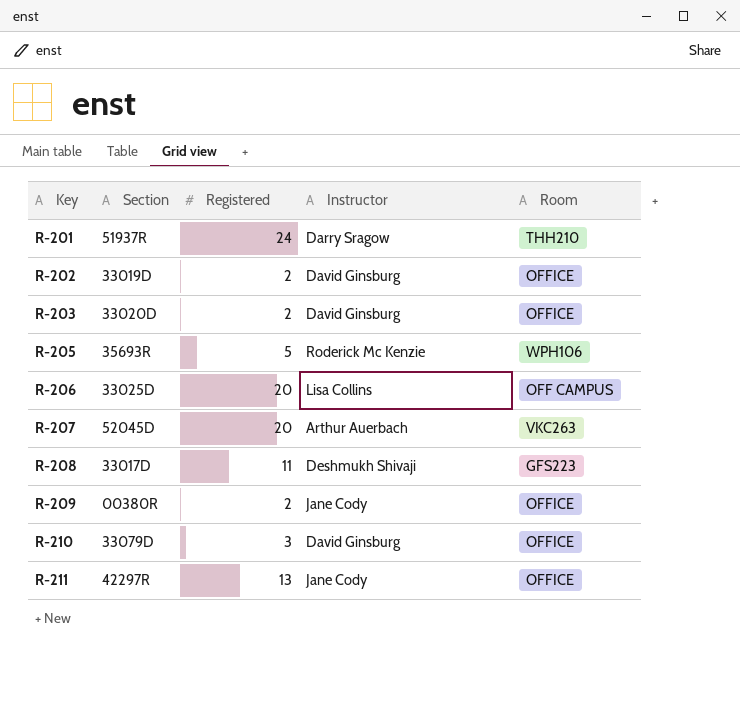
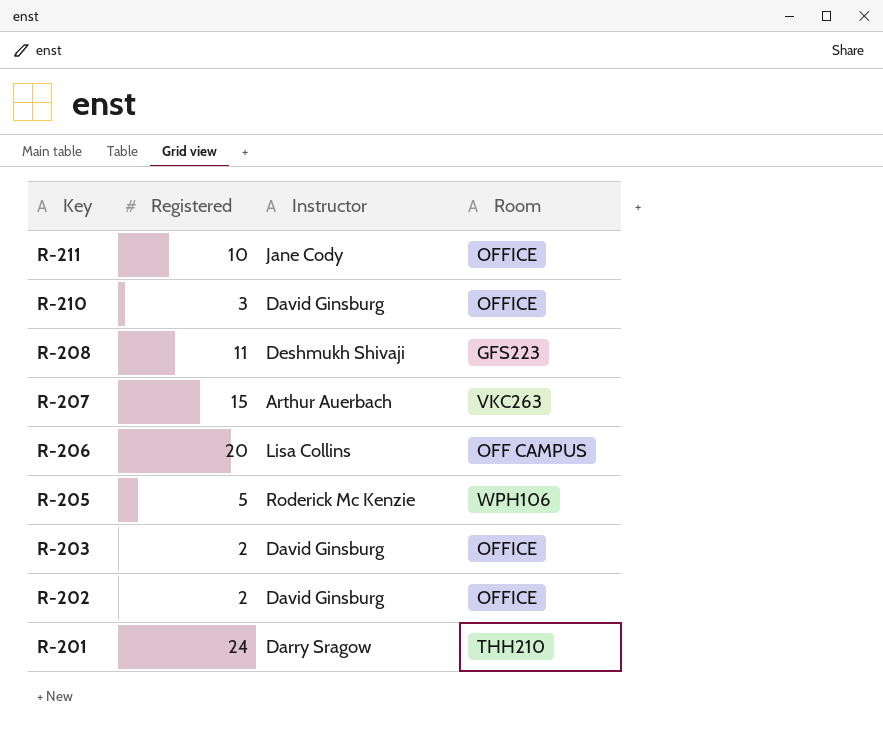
row order: Key ascending -> Key descending
column Section | position: 2 -> none
row R-209: 00380R | 2 | Jane Cody | OFFICE -> none
R-211 | Registered: 13 -> 10
R-207 | Registered: 20 -> 15

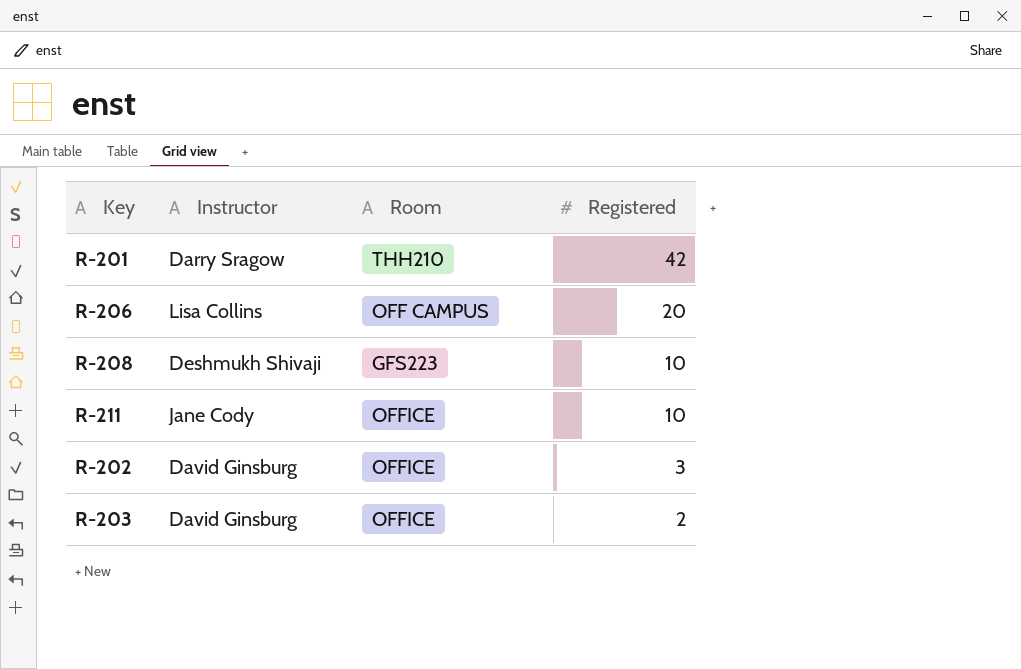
row order: Key descending -> Registered descending
column Registered | position: 2 -> 4
row R-210: 3 | David Ginsburg | OFFICE -> none
row R-207: 15 | Arthur Auerbach | VKC263 -> none
row R-205: 5 | Roderick Mc Kenzie | WPH106 -> none
R-201 | Registered: 24 -> 42
R-208 | Registered: 11 -> 10
R-202 | Registered: 2 -> 3

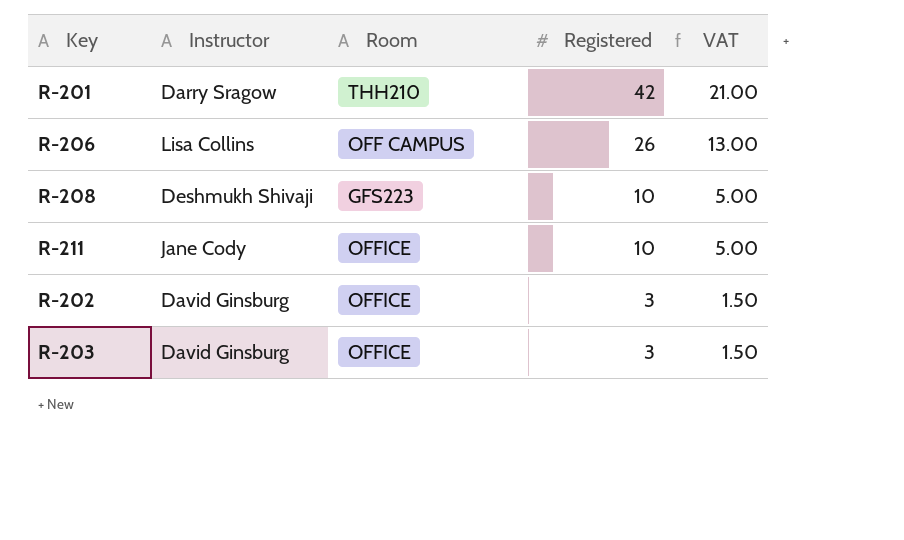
column VAT | formula: none -> [Registered] * 0.5
R-206 | Registered: 20 -> 26
R-203 | Registered: 2 -> 3

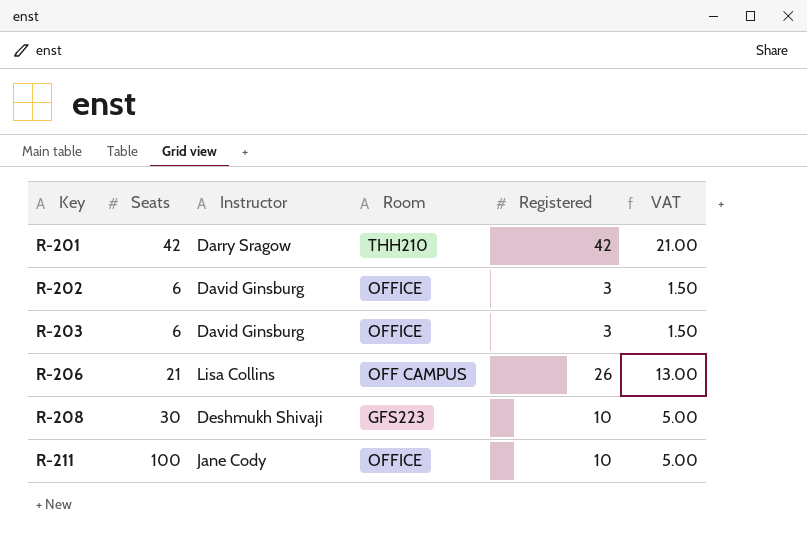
row order: Registered descending -> Key ascending
column Seats | position: none -> 2

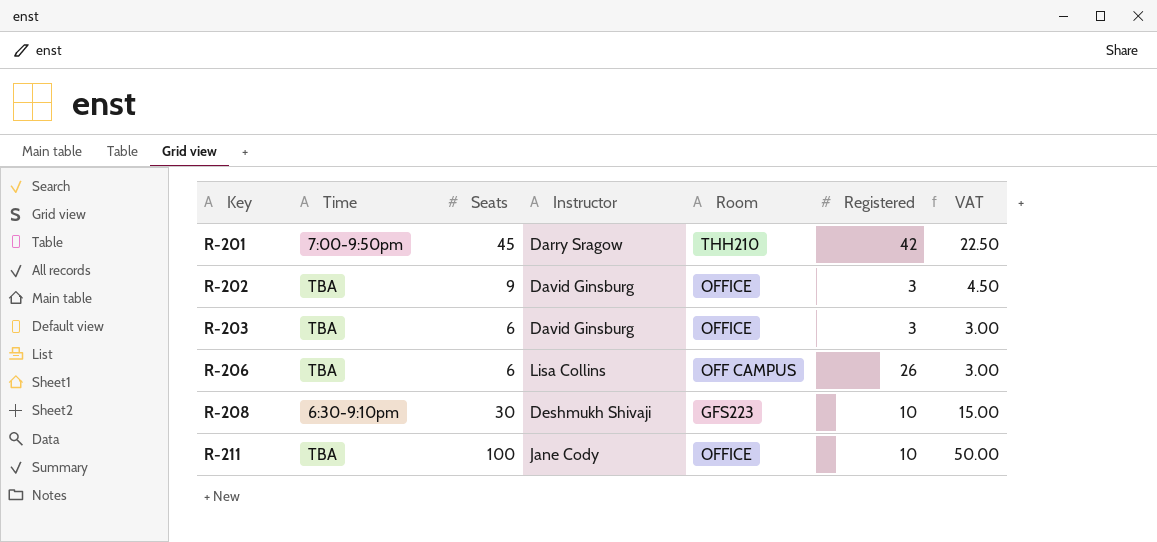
column Time | position: none -> 2
column VAT | formula: [Registered] * 0.5 -> [Seats] * 0.5
R-201 | Seats: 42 -> 45
R-202 | Seats: 6 -> 9
R-206 | Seats: 21 -> 6

